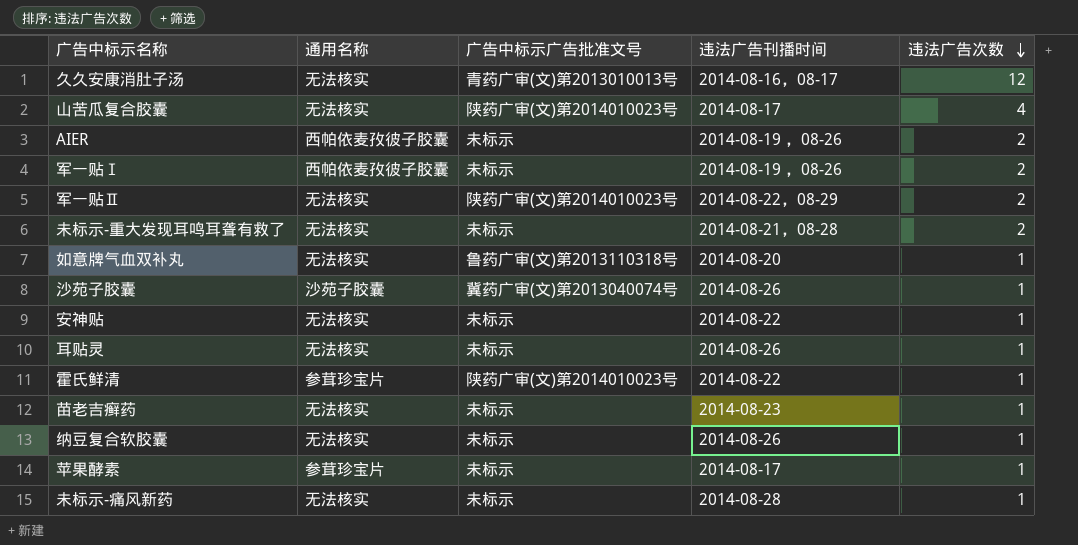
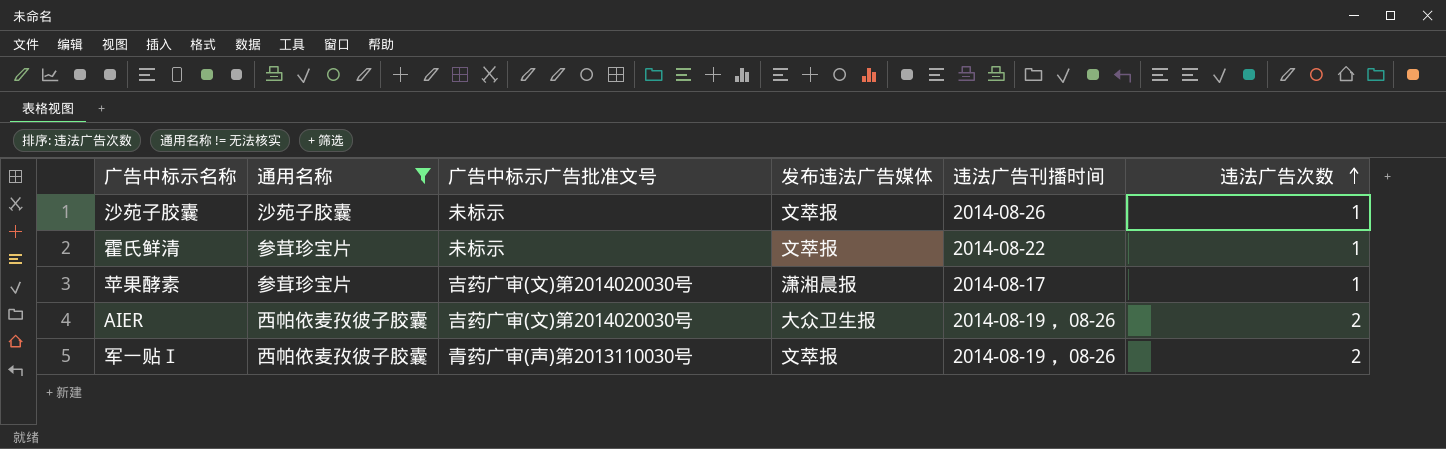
filter: none -> 通用名称 != 无法核实
row order: 违法广告次数 descending -> 违法广告次数 ascending
column 发布违法广告媒体 | position: none -> 4
沙苑子胶囊 | 广告中标示广告批准文号: 冀药广审(文)第2013040074号 -> 未标示
霍氏鲜清 | 广告中标示广告批准文号: 陕药广审(文)第2014010023号 -> 未标示
苹果酵素 | 广告中标示广告批准文号: 未标示 -> 吉药广审(文)第2014020030号
AIER | 广告中标示广告批准文号: 未标示 -> 吉药广审(文)第2014020030号
军一贴Ⅰ | 广告中标示广告批准文号: 未标示 -> 青药广审(声)第2013110030号

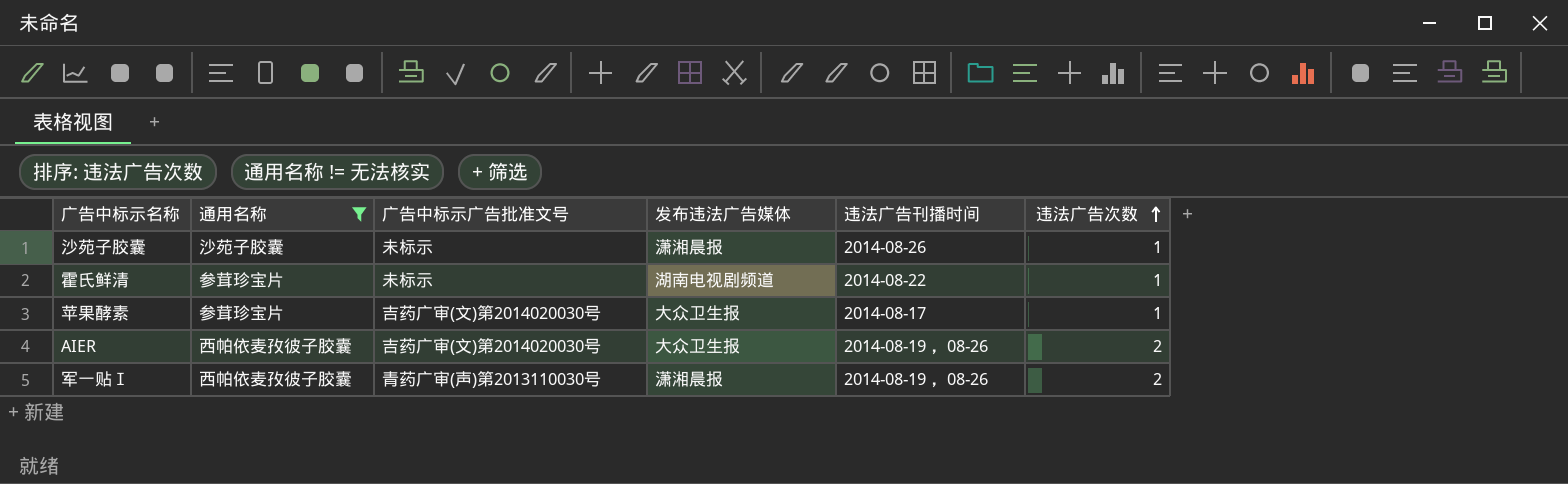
沙苑子胶囊 | 发布违法广告媒体: 文萃报 -> 潇湘晨报
霍氏鲜清 | 发布违法广告媒体: 文萃报 -> 湖南电视剧频道
苹果酵素 | 发布违法广告媒体: 潇湘晨报 -> 大众卫生报
军一贴Ⅰ | 发布违法广告媒体: 文萃报 -> 潇湘晨报

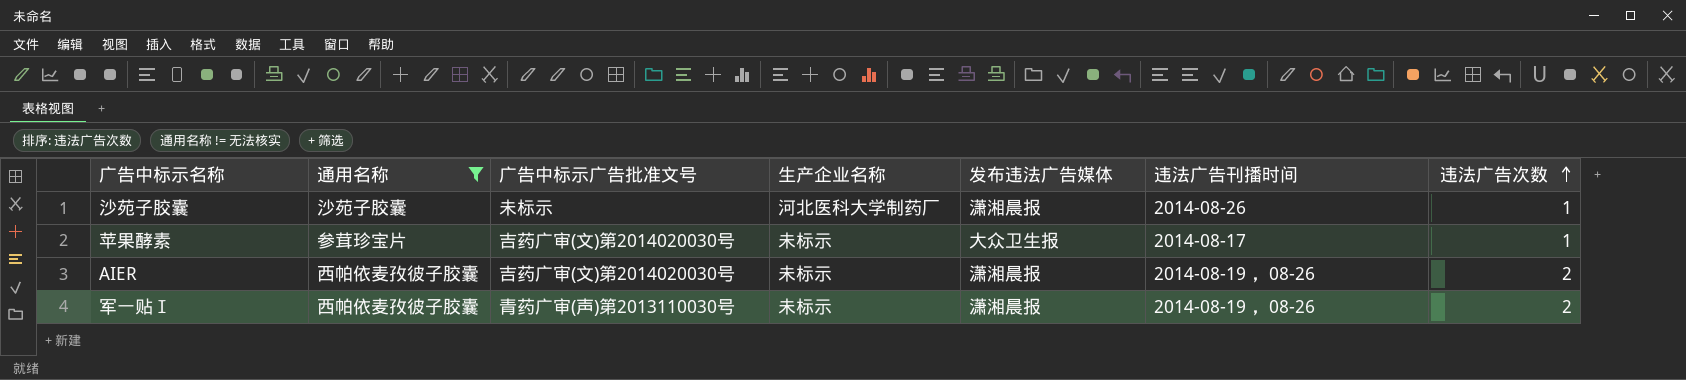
column 生产企业名称 | position: none -> 4
row 霍氏鲜清: 参茸珍宝片 | 未标示 | 湖南电视剧频道 | 2014-08-22 | 1 -> none
AIER | 发布违法广告媒体: 大众卫生报 -> 潇湘晨报

